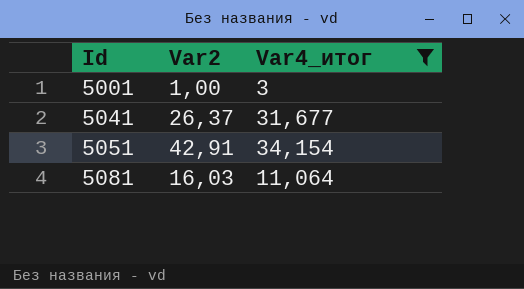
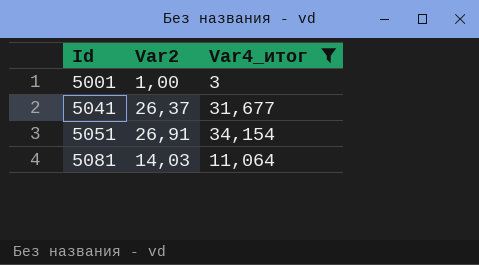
5051 | Var2: 42,91 -> 26,91
5081 | Var2: 16,03 -> 14,03

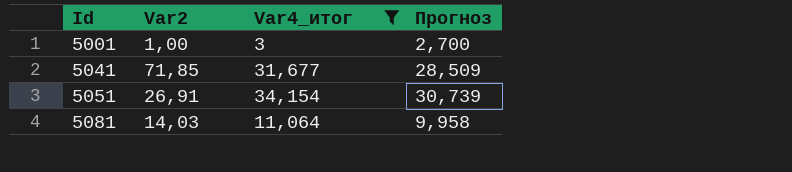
column Прогноз | formula: none -> [Var4_итог] * 0,9
5041 | Var2: 26,37 -> 71,85

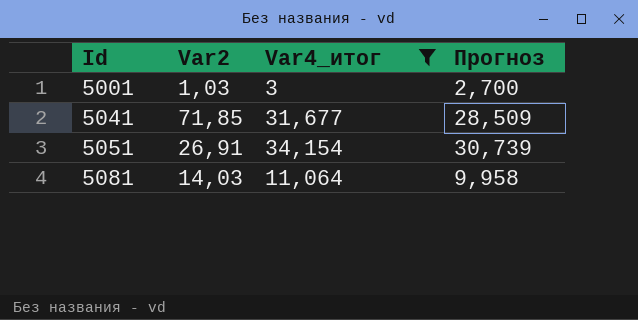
5001 | Var2: 1,00 -> 1,03

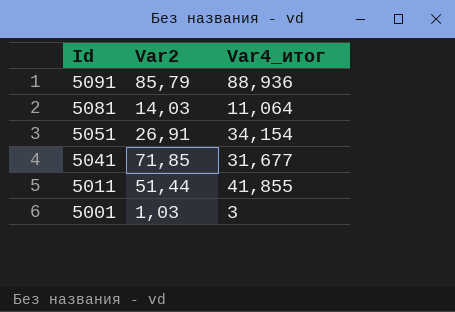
filter: Var4_итог <= 34,154 -> none
row order: Id ascending -> Id descending
column Прогноз | formula: [Var4_итог] * 0,9 -> none

